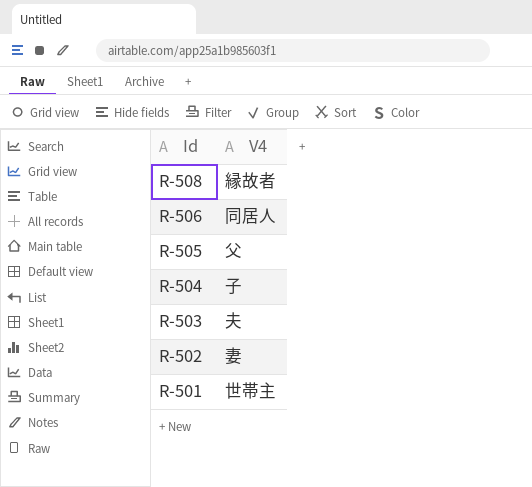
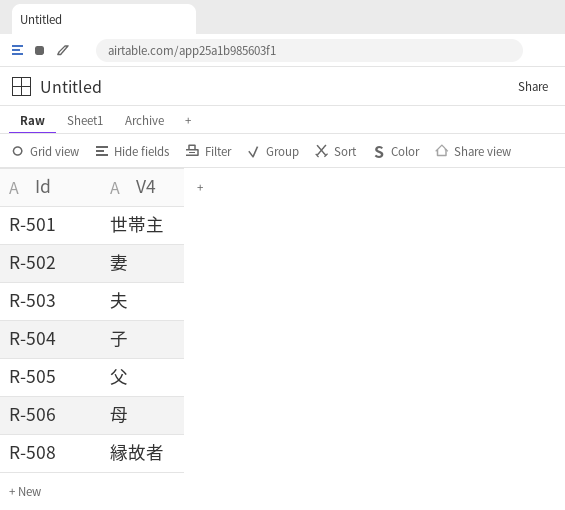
row order: Id descending -> Id ascending
R-506 | V4: 同居人 -> 母

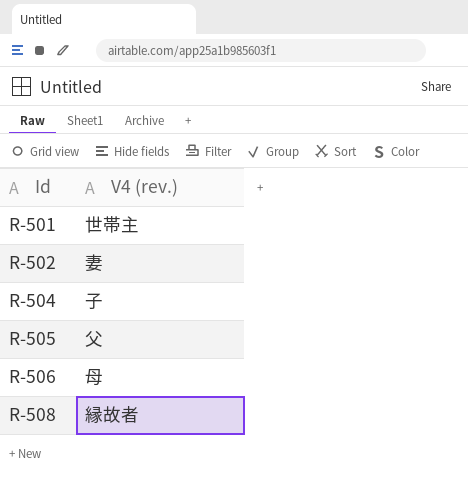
column name: V4 -> V4 (rev.)
row R-503: 夫 -> none

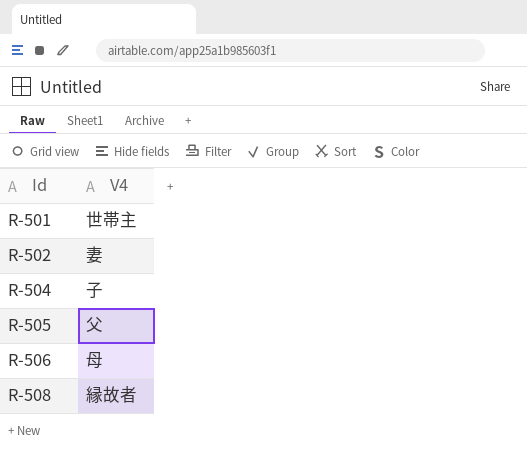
column name: V4 (rev.) -> V4

